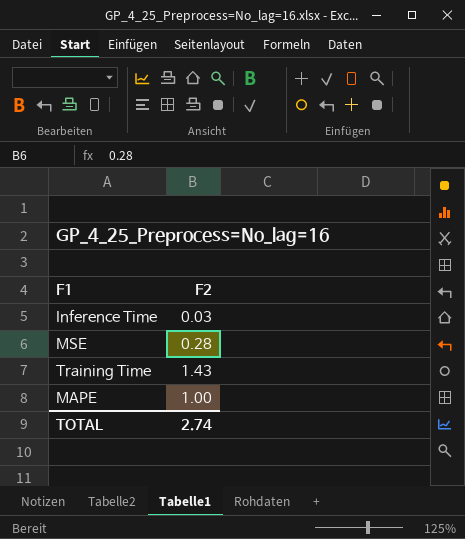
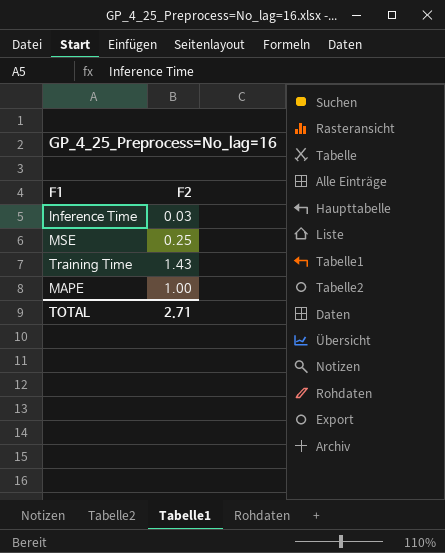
MSE | F2: 0.28 -> 0.25
TOTAL | F2: 2.74 -> 2.71

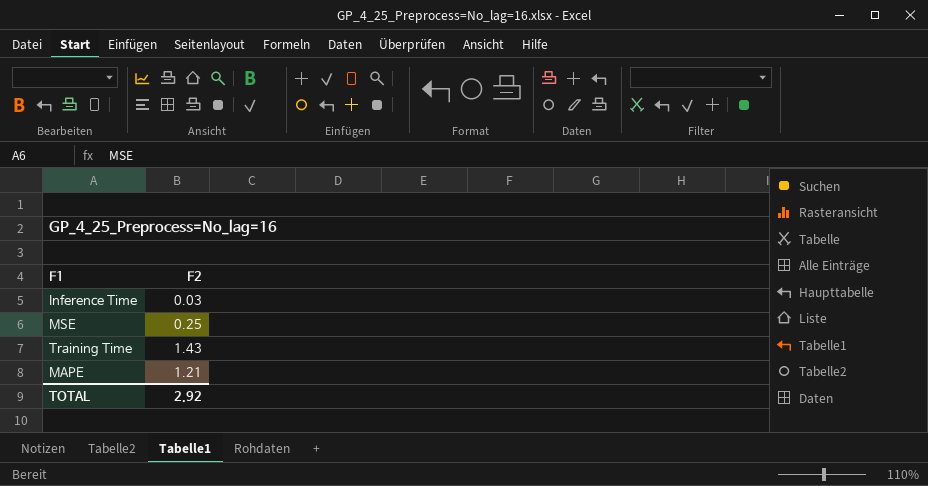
MAPE | F2: 1.00 -> 1.21
TOTAL | F2: 2.71 -> 2.92

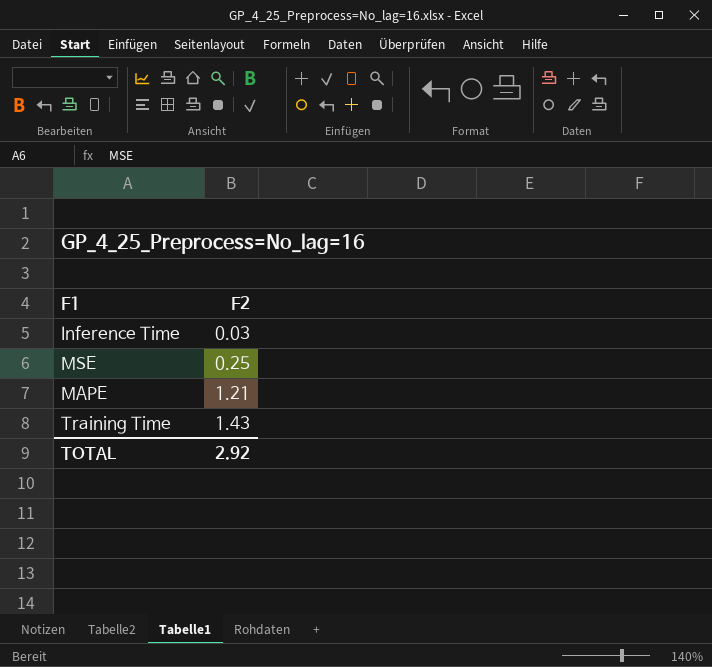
row order: none -> F2 ascending

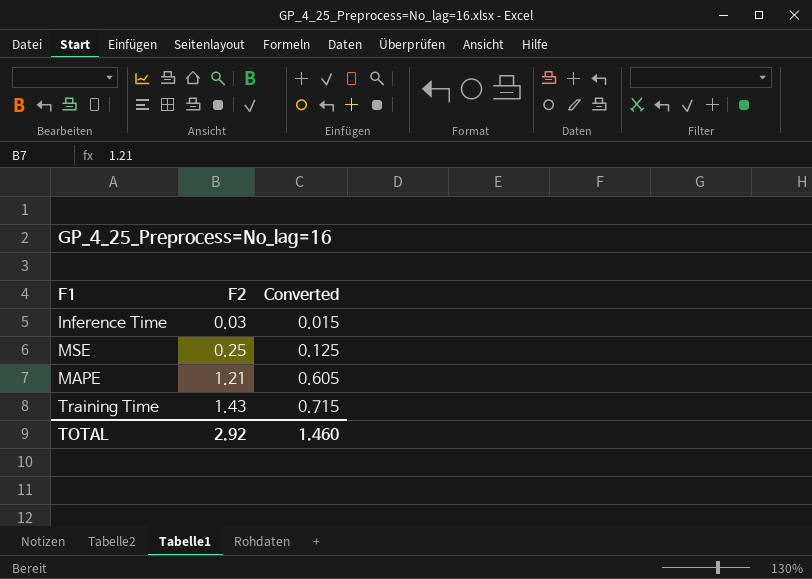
column Converted | formula: none -> [F2] * 0.5

